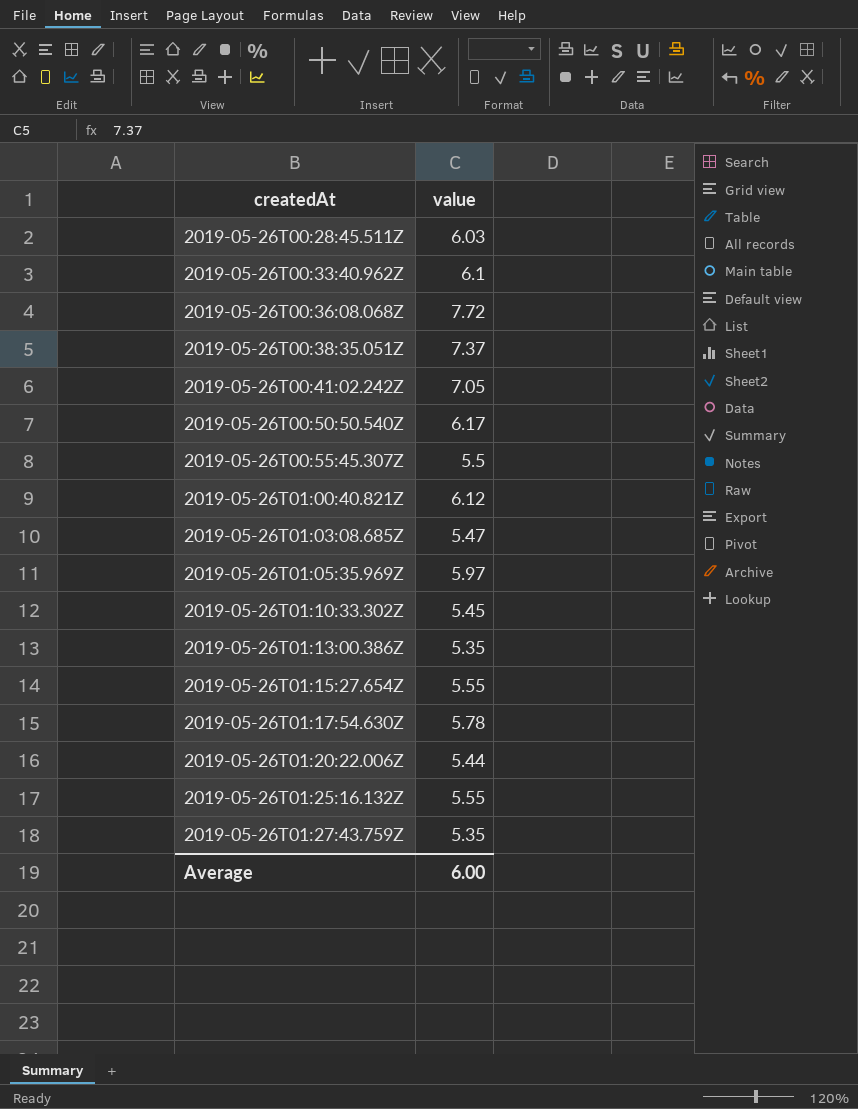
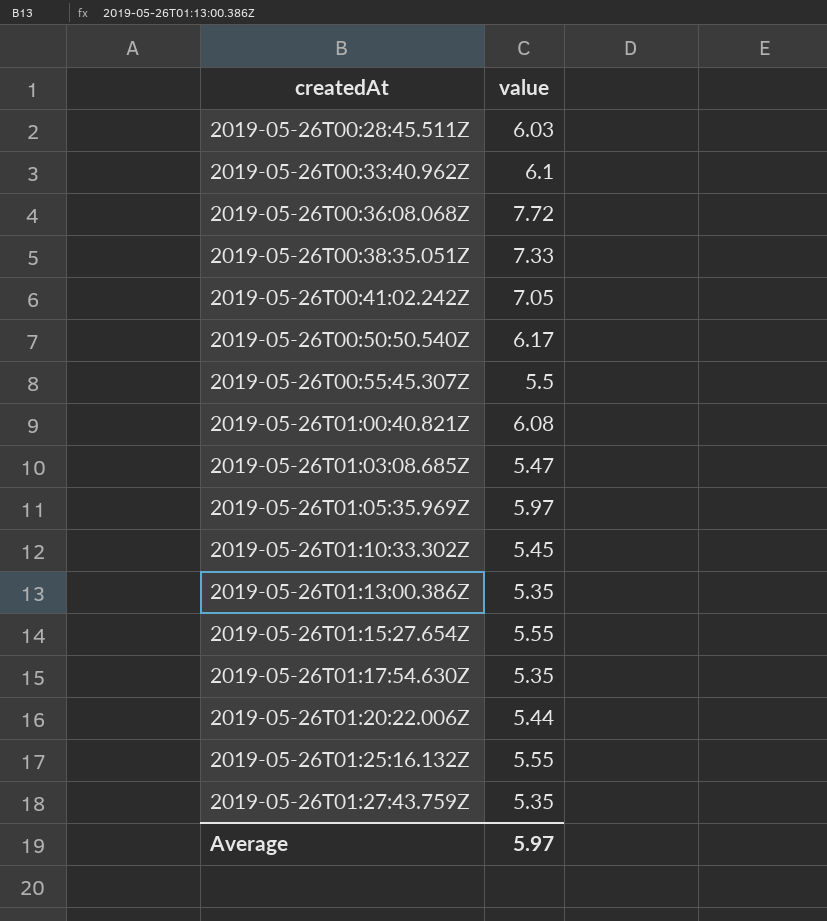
2019-05-26T00:38:35.051Z | value: 7.37 -> 7.33
2019-05-26T01:00:40.821Z | value: 6.12 -> 6.08
2019-05-26T01:17:54.630Z | value: 5.78 -> 5.35
Average | value: 6.00 -> 5.97

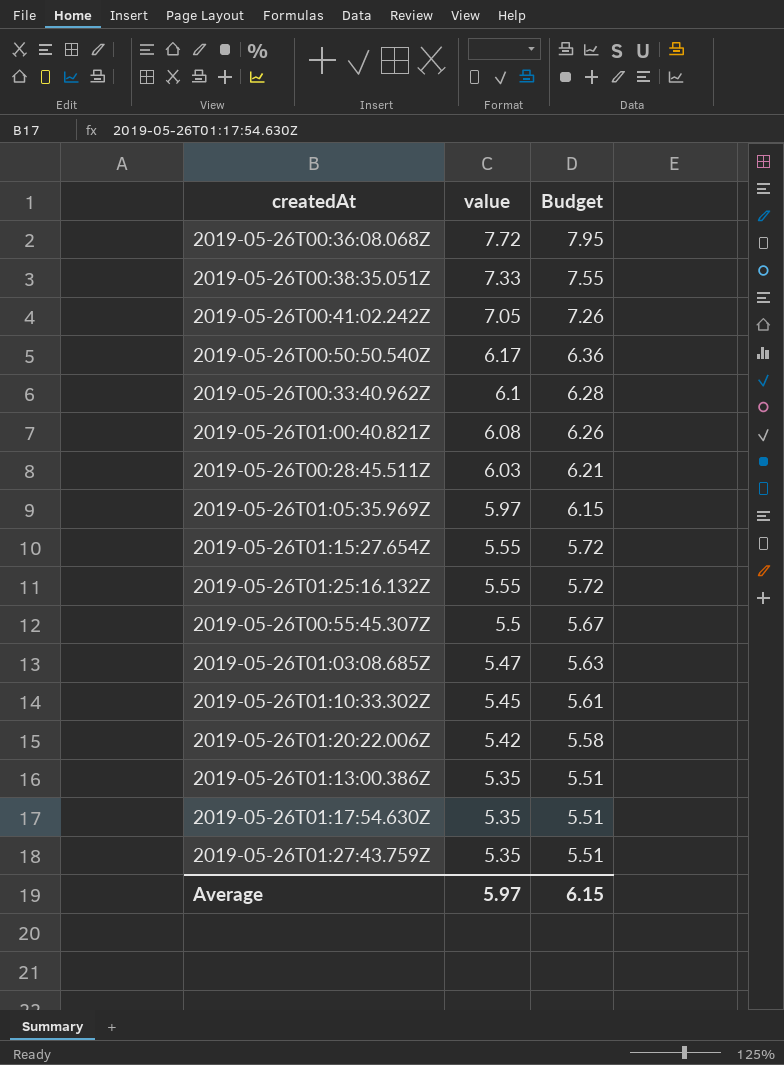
row order: createdAt ascending -> value descending
column Budget | formula: none -> [value] * 1.03
2019-05-26T01:20:22.006Z | value: 5.44 -> 5.42

